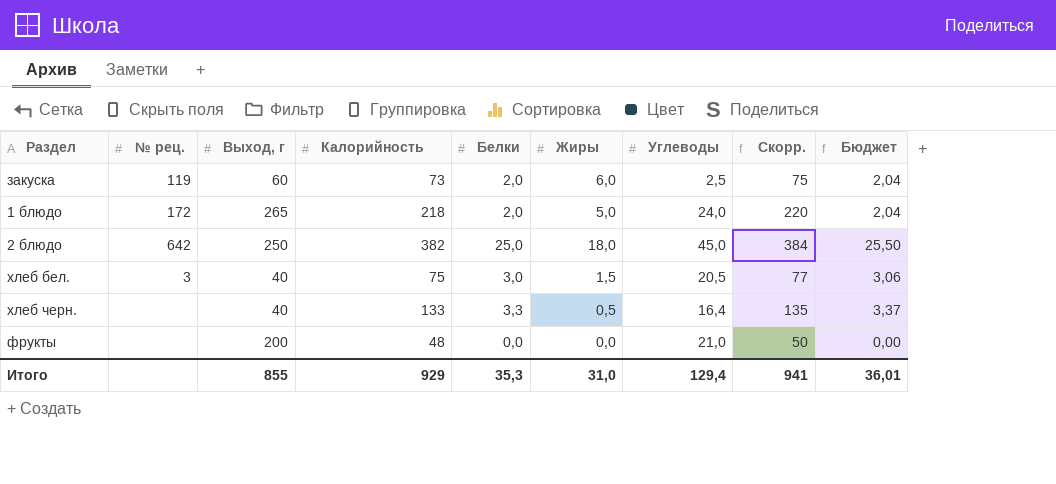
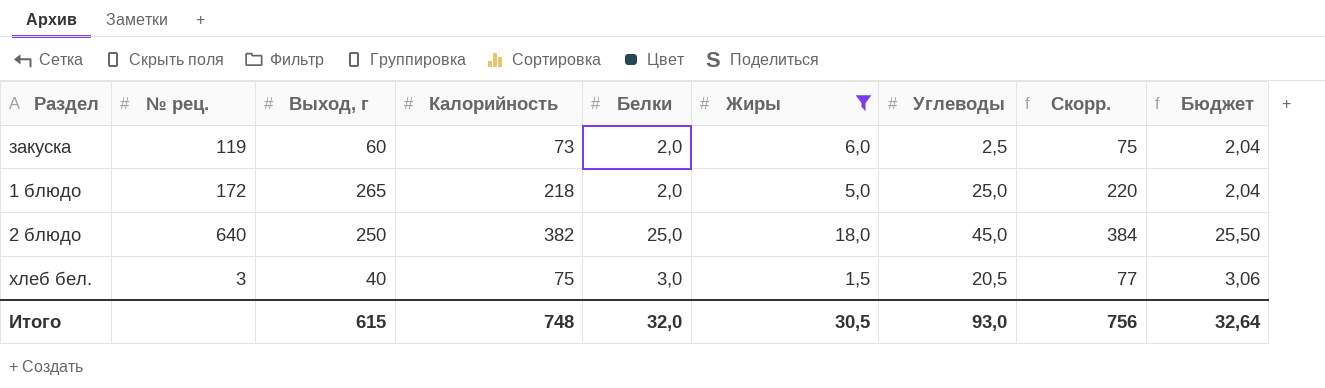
filter: none -> Жиры >= 1,5
1 блюдо | Углеводы: 24,0 -> 25,0
2 блюдо | № рец.: 642 -> 640
Итого | Выход, г: 855 -> 615
Итого | Калорийность: 929 -> 748
Итого | Белки: 35,3 -> 32,0
Итого | Жиры: 31,0 -> 30,5
Итого | Углеводы: 129,4 -> 93,0
Итого | Скорр.: 941 -> 756
Итого | Бюджет: 36,01 -> 32,64

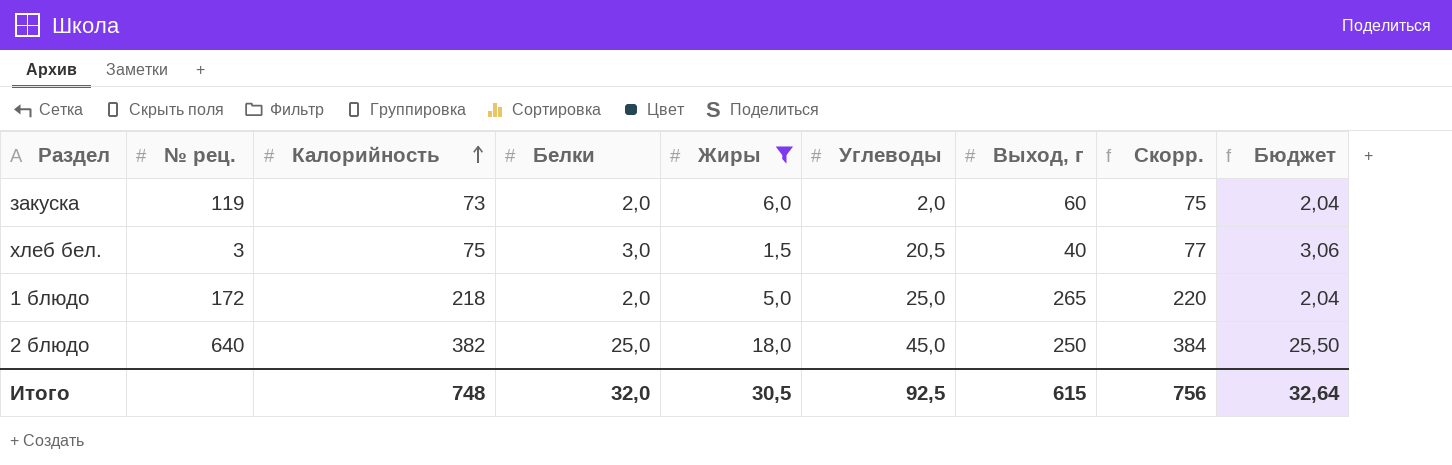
row order: none -> Калорийность ascending
column Выход, г | position: 3 -> 7
закуска | Углеводы: 2,5 -> 2,0
Итого | Углеводы: 93,0 -> 92,5

